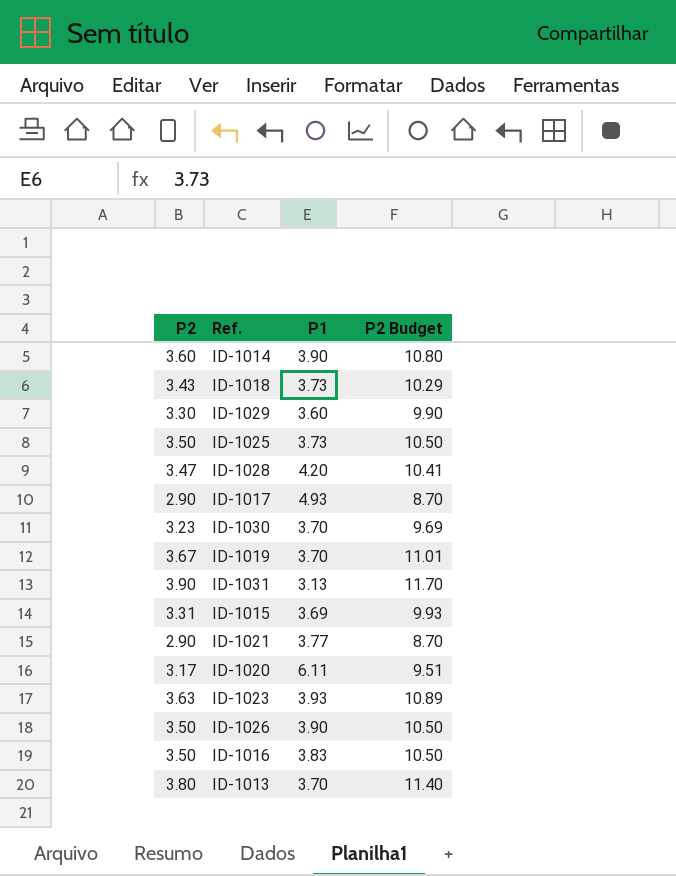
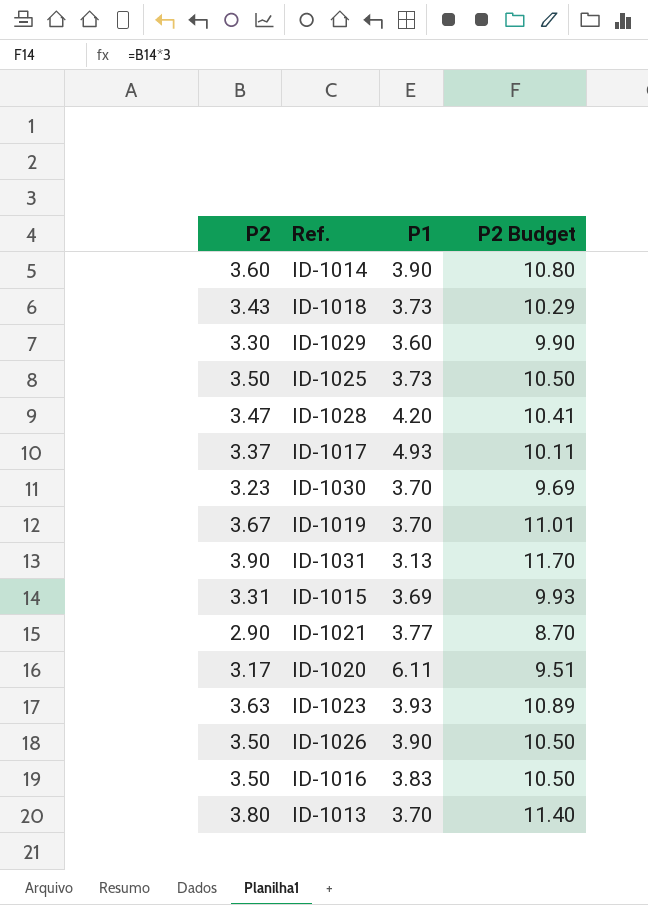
ID-1017 | P2: 2.90 -> 3.37
ID-1017 | P2 Budget: 8.70 -> 10.11

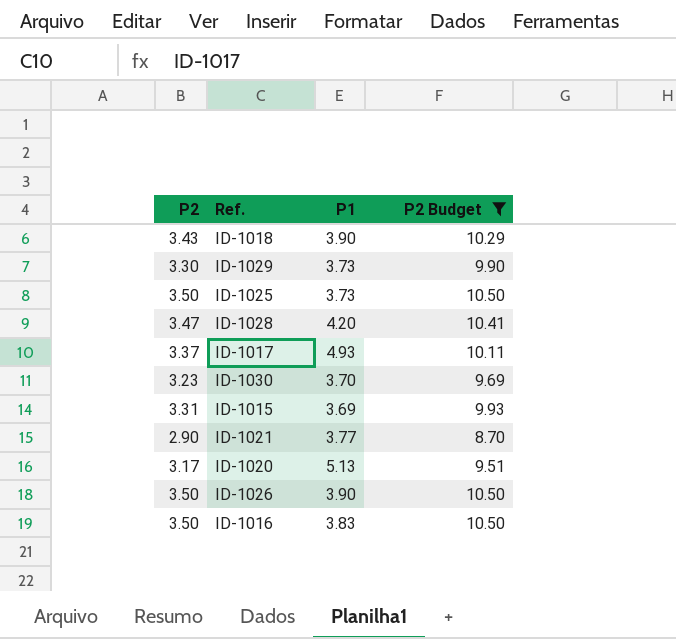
filter: none -> P2 Budget <= 10.50
ID-1018 | P1: 3.73 -> 3.90
ID-1029 | P1: 3.60 -> 3.73
ID-1020 | P1: 6.11 -> 5.13

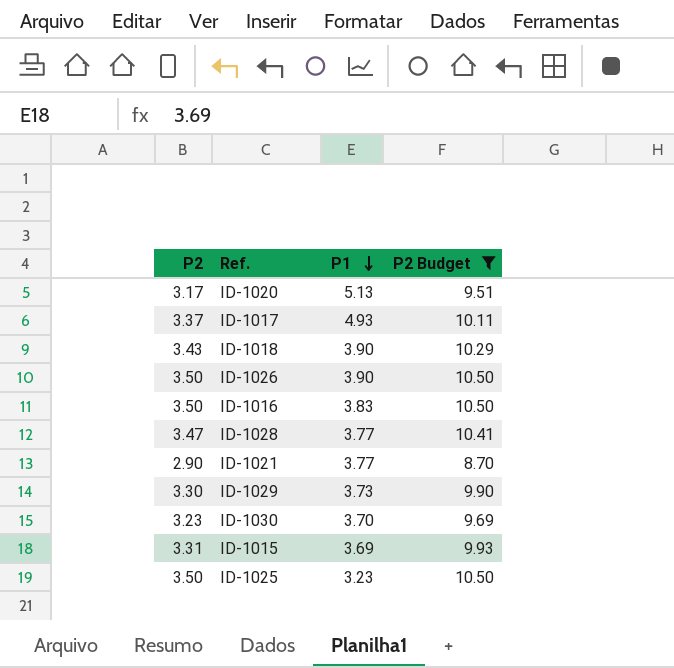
row order: none -> P1 descending
ID-1028 | P1: 4.20 -> 3.77
ID-1025 | P1: 3.73 -> 3.23

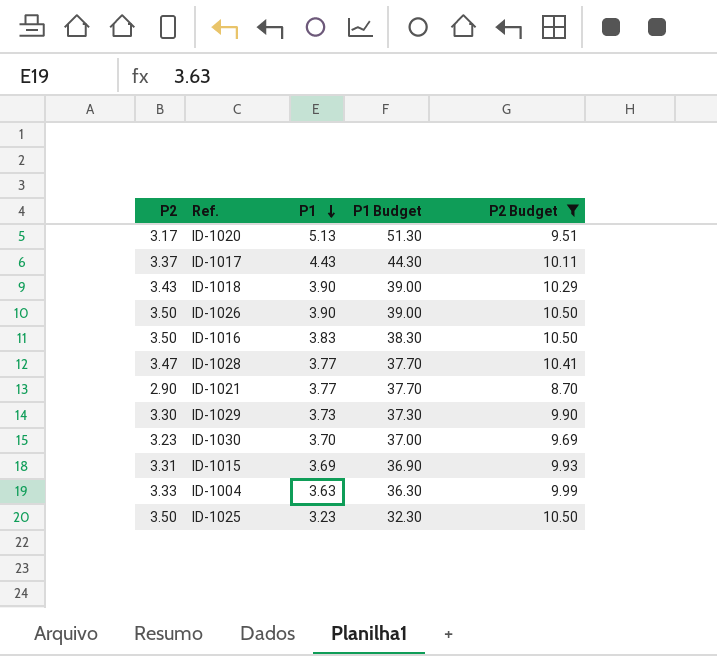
column P1 Budget | formula: none -> [P1] * 10
ID-1017 | P1: 4.93 -> 4.43
row ID-1004: none -> 3.33 | 3.63 | 36.30 | 9.99

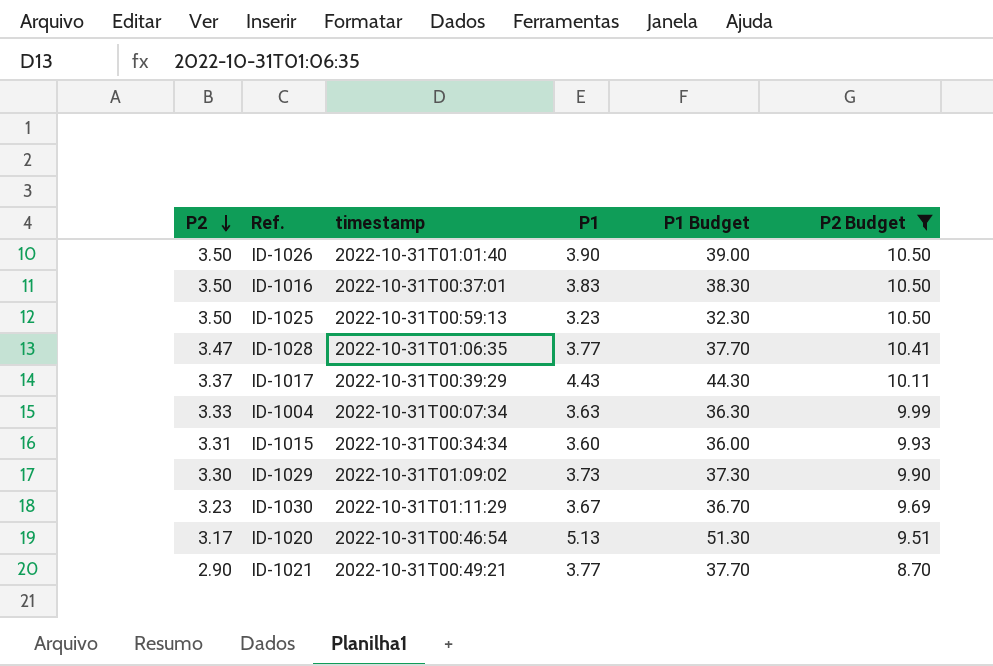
row order: P1 descending -> P2 descending
column timestamp | position: none -> 3
row ID-1018: 3.43 | 3.90 | 39.00 | 10.29 -> none
ID-1015 | P1: 3.69 -> 3.60
ID-1015 | P1 Budget: 36.90 -> 36.00
ID-1030 | P1: 3.70 -> 3.67
ID-1030 | P1 Budget: 37.00 -> 36.70

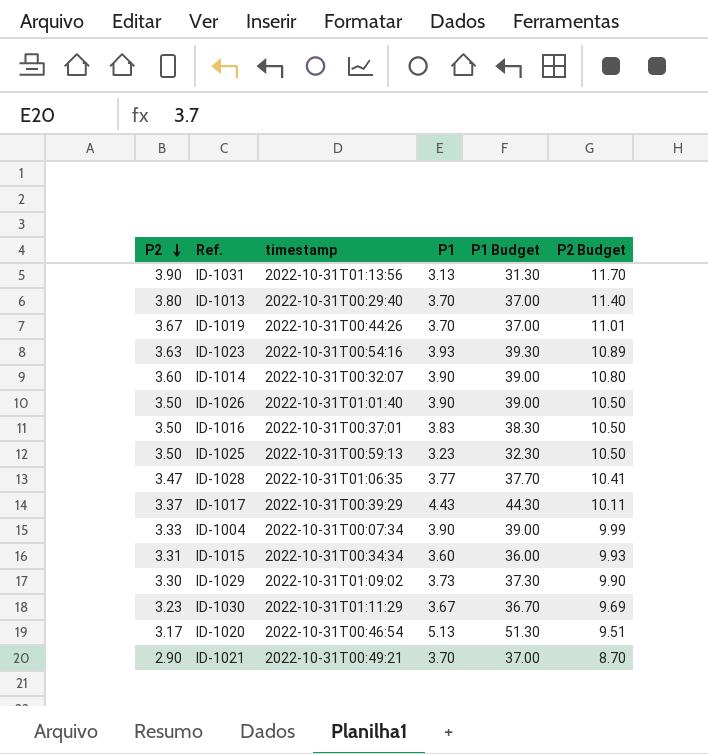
filter: P2 Budget <= 10.50 -> none
ID-1004 | P1: 3.63 -> 3.90
ID-1004 | P1 Budget: 36.30 -> 39.00
ID-1021 | P1: 3.77 -> 3.70
ID-1021 | P1 Budget: 37.70 -> 37.00

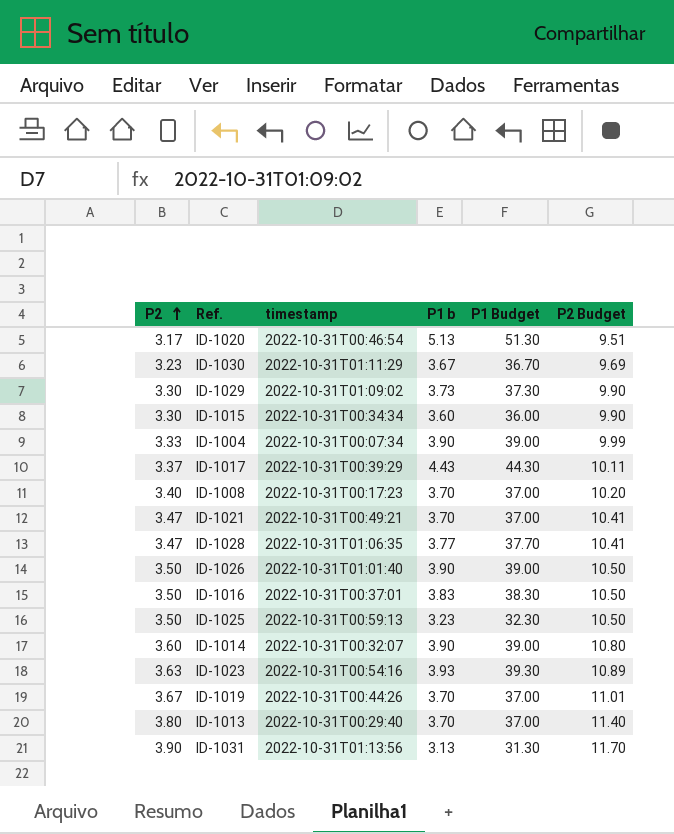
row order: P2 descending -> P2 ascending
column name: P1 -> P1 b
ID-1015 | P2: 3.31 -> 3.30
ID-1015 | P2 Budget: 9.93 -> 9.90
row ID-1008: none -> 3.40 | 2022-10-31T00:17:23 | 3.70 | 37.00 | 10.20
ID-1021 | P2: 2.90 -> 3.47
ID-1021 | P2 Budget: 8.70 -> 10.41

